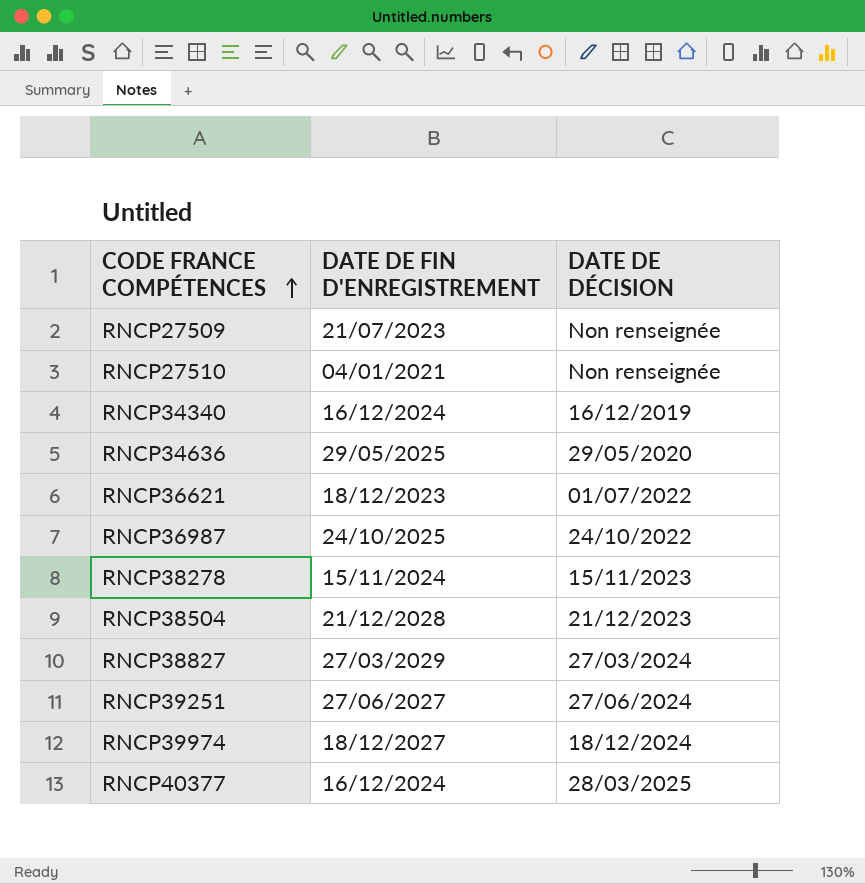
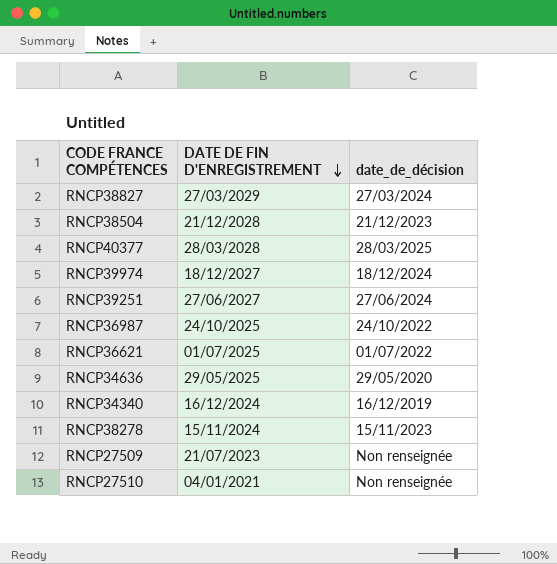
row order: CODE FRANCE COMPÉTENCES ascending -> DATE DE FIN D'ENREGISTREMENT descending
column name: DATE DE DÉCISION -> date_de_décision
RNCP40377 | DATE DE FIN D'ENREGISTREMENT: 16/12/2024 -> 28/03/2028
RNCP36621 | DATE DE FIN D'ENREGISTREMENT: 18/12/2023 -> 01/07/2025

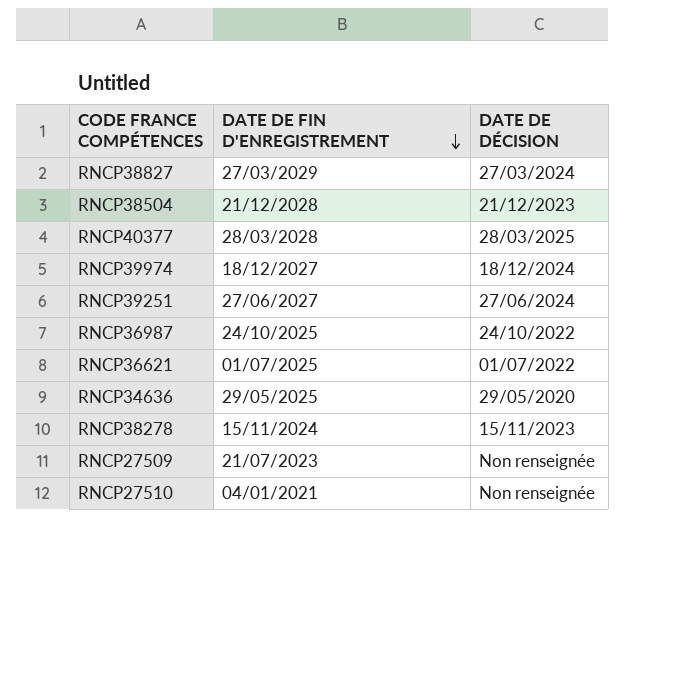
column name: date_de_décision -> DATE DE DÉCISION
row RNCP34340: 16/12/2024 | 16/12/2019 -> none

